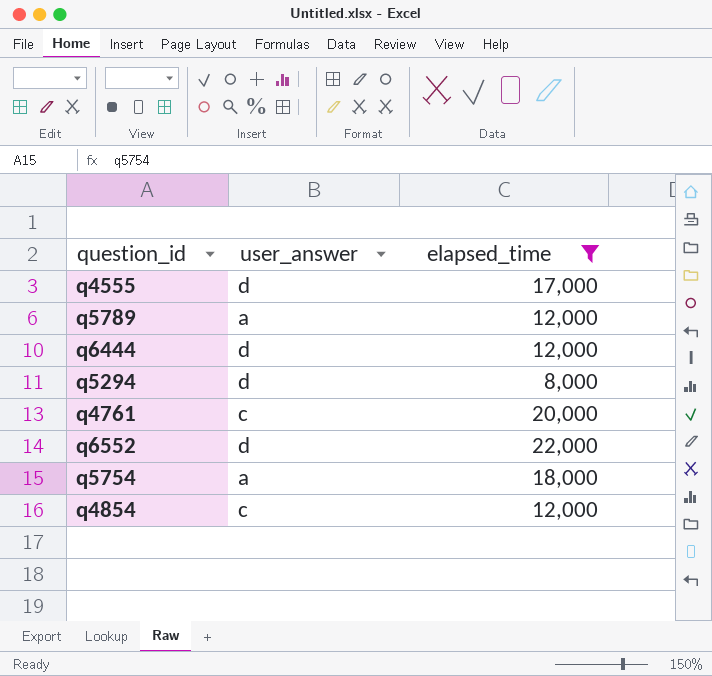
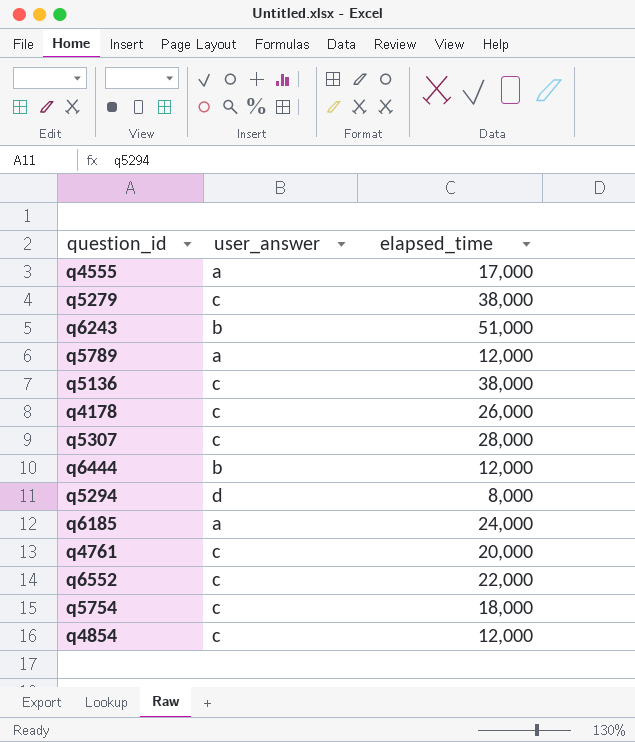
filter: elapsed_time <= 22,000 -> none
q4555 | user_answer: d -> a
q6444 | user_answer: d -> b
q6552 | user_answer: d -> c
q5754 | user_answer: a -> c

